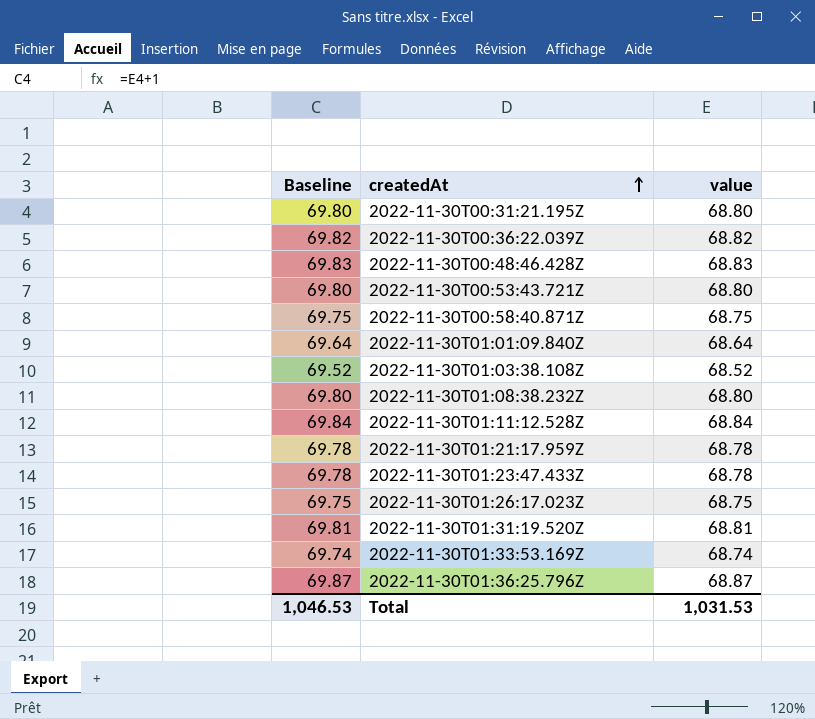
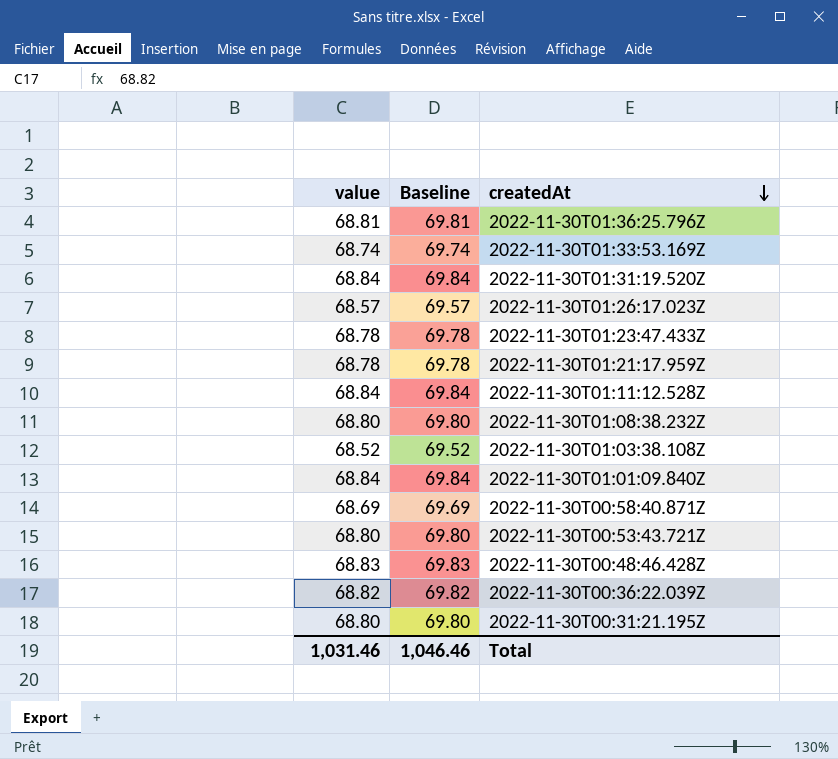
row order: createdAt ascending -> createdAt descending
column value | position: 3 -> 1
2022-11-30T01:36:25.796Z | value: 68.87 -> 68.81
2022-11-30T01:36:25.796Z | Baseline: 69.87 -> 69.81
2022-11-30T01:31:19.520Z | value: 68.81 -> 68.84
2022-11-30T01:31:19.520Z | Baseline: 69.81 -> 69.84
2022-11-30T01:26:17.023Z | value: 68.75 -> 68.57
2022-11-30T01:26:17.023Z | Baseline: 69.75 -> 69.57
2022-11-30T01:01:09.840Z | value: 68.64 -> 68.84
2022-11-30T01:01:09.840Z | Baseline: 69.64 -> 69.84
2022-11-30T00:58:40.871Z | value: 68.75 -> 68.69
2022-11-30T00:58:40.871Z | Baseline: 69.75 -> 69.69
Total | value: 1,031.53 -> 1,031.46
Total | Baseline: 1,046.53 -> 1,046.46

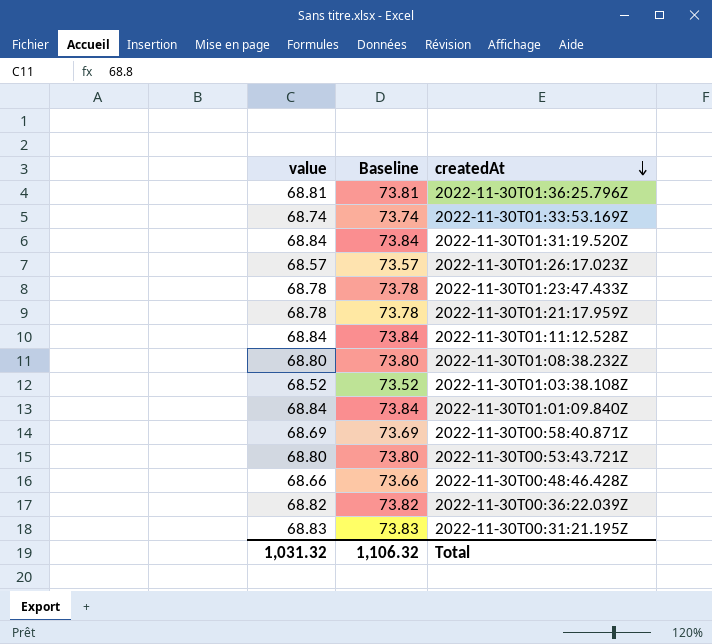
column Baseline | formula: [value] + 1 -> [value] + 5
2022-11-30T00:48:46.428Z | value: 68.83 -> 68.66
2022-11-30T00:31:21.195Z | value: 68.80 -> 68.83
Total | value: 1,031.46 -> 1,031.32
Total | Baseline: 1,046.46 -> 1,106.32

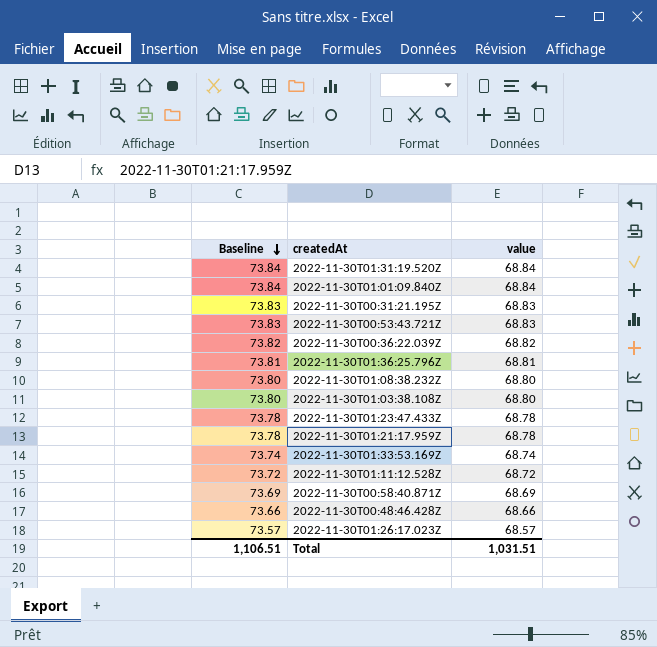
row order: createdAt descending -> Baseline descending
column value | position: 1 -> 3
2022-11-30T00:53:43.721Z | Baseline: 73.80 -> 73.83
2022-11-30T00:53:43.721Z | value: 68.80 -> 68.83
2022-11-30T01:03:38.108Z | Baseline: 73.52 -> 73.80
2022-11-30T01:03:38.108Z | value: 68.52 -> 68.80
2022-11-30T01:11:12.528Z | Baseline: 73.84 -> 73.72
2022-11-30T01:11:12.528Z | value: 68.84 -> 68.72
Total | Baseline: 1,106.32 -> 1,106.51
Total | value: 1,031.32 -> 1,031.51

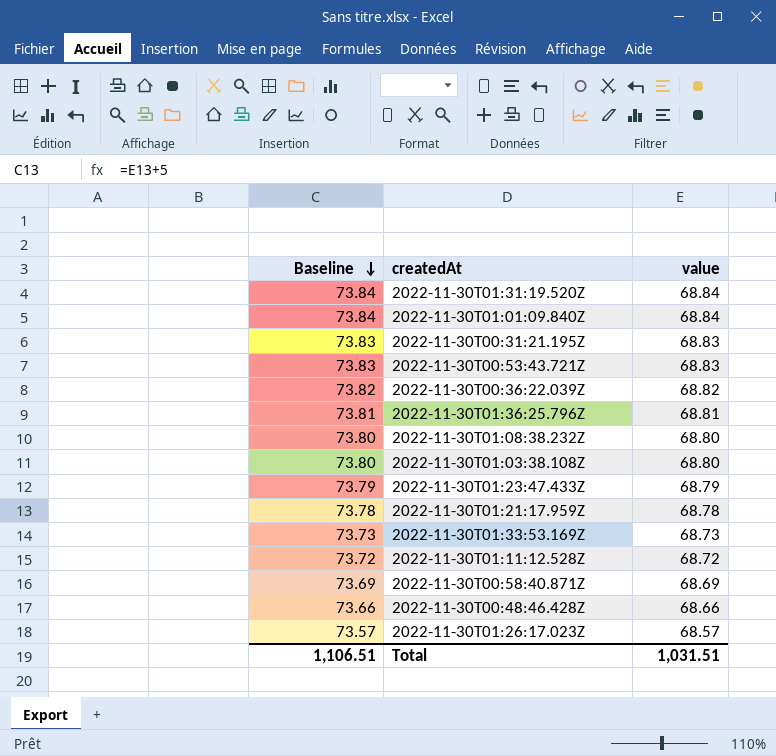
2022-11-30T01:23:47.433Z | Baseline: 73.78 -> 73.79
2022-11-30T01:23:47.433Z | value: 68.78 -> 68.79
2022-11-30T01:33:53.169Z | Baseline: 73.74 -> 73.73
2022-11-30T01:33:53.169Z | value: 68.74 -> 68.73

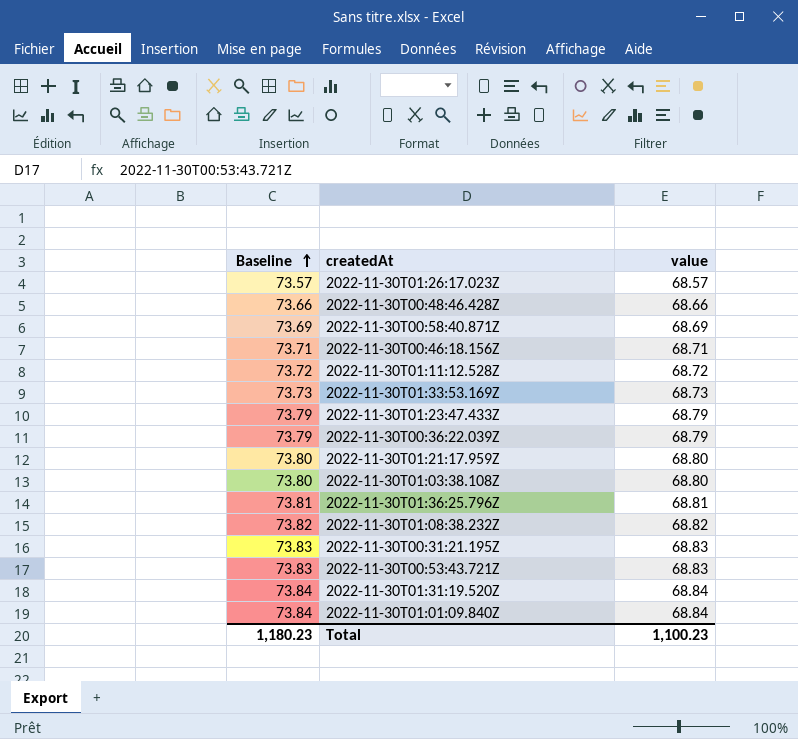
row order: Baseline descending -> Baseline ascending
row 2022-11-30T00:46:18.156Z: none -> 73.71 | 68.71
2022-11-30T00:36:22.039Z | Baseline: 73.82 -> 73.79
2022-11-30T00:36:22.039Z | value: 68.82 -> 68.79
2022-11-30T01:21:17.959Z | Baseline: 73.78 -> 73.80
2022-11-30T01:21:17.959Z | value: 68.78 -> 68.80
2022-11-30T01:08:38.232Z | Baseline: 73.80 -> 73.82
2022-11-30T01:08:38.232Z | value: 68.80 -> 68.82
Total | Baseline: 1,106.51 -> 1,180.23
Total | value: 1,031.51 -> 1,100.23

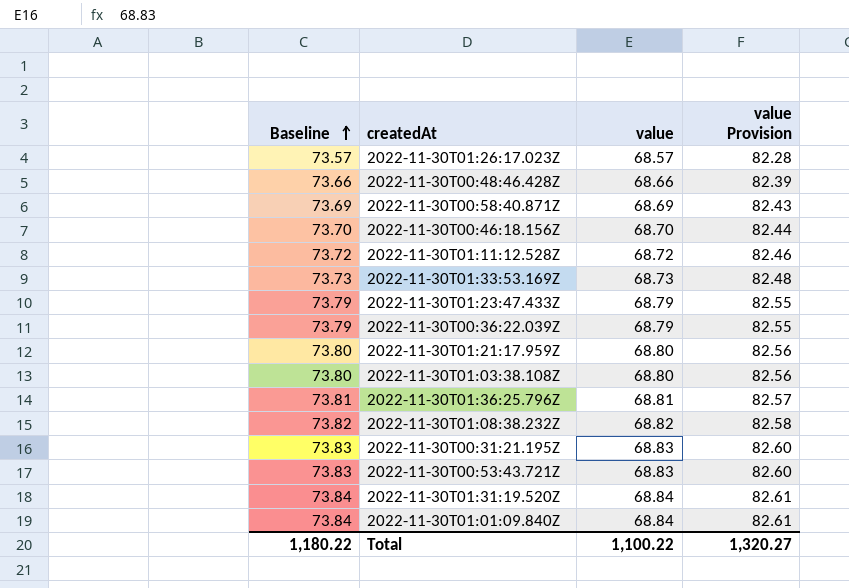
column value Provision | formula: none -> [value] * 1.2
2022-11-30T00:46:18.156Z | Baseline: 73.71 -> 73.70
2022-11-30T00:46:18.156Z | value: 68.71 -> 68.70
Total | Baseline: 1,180.23 -> 1,180.22
Total | value: 1,100.23 -> 1,100.22

